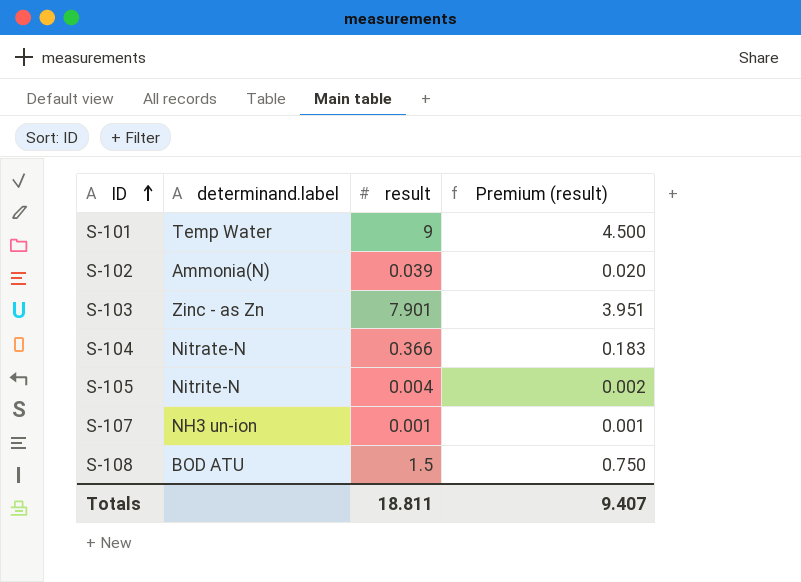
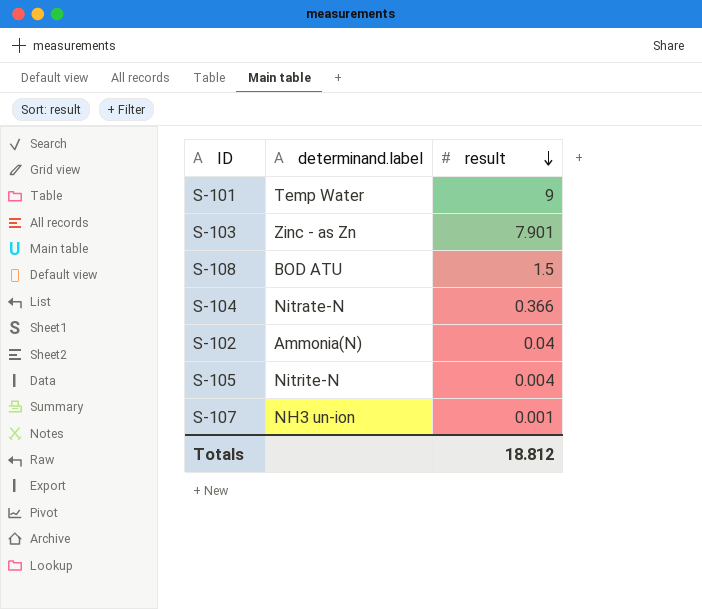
row order: ID ascending -> result descending
column Premium (result) | formula: [result] * 0.5 -> none
S-102 | result: 0.039 -> 0.04
Totals | result: 18.811 -> 18.812

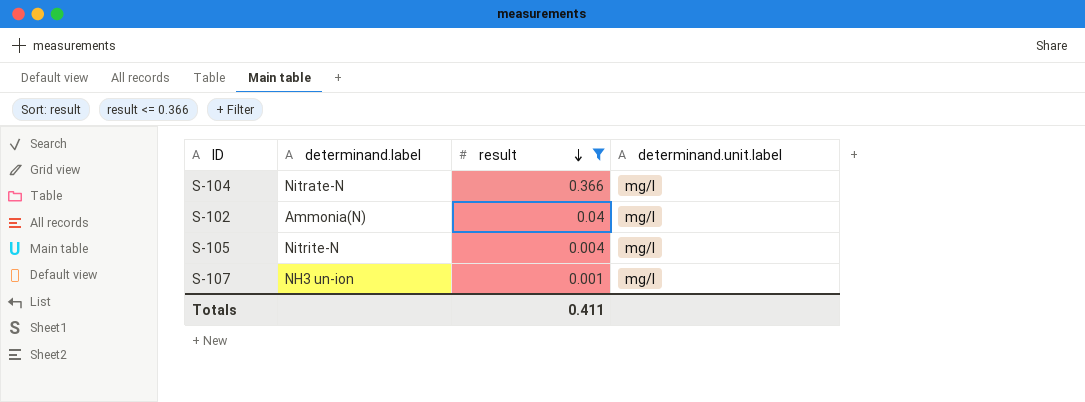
filter: none -> result <= 0.366
column determinand.unit.label | position: none -> 4
Totals | result: 18.812 -> 0.411

